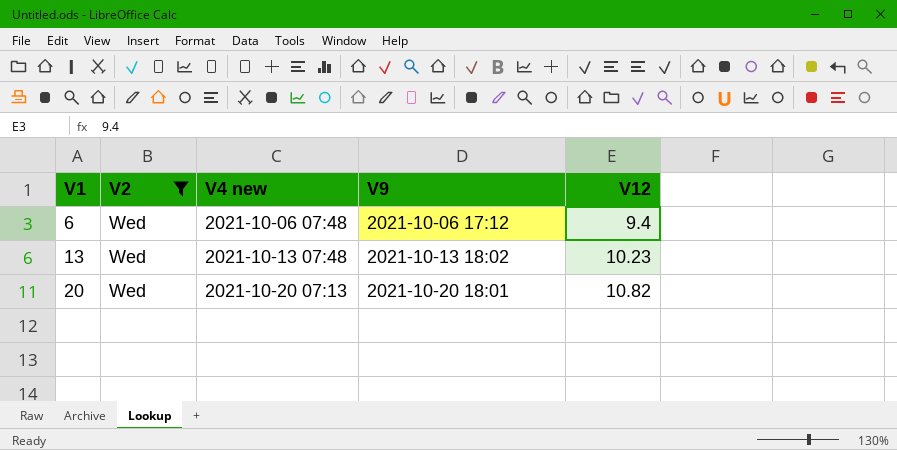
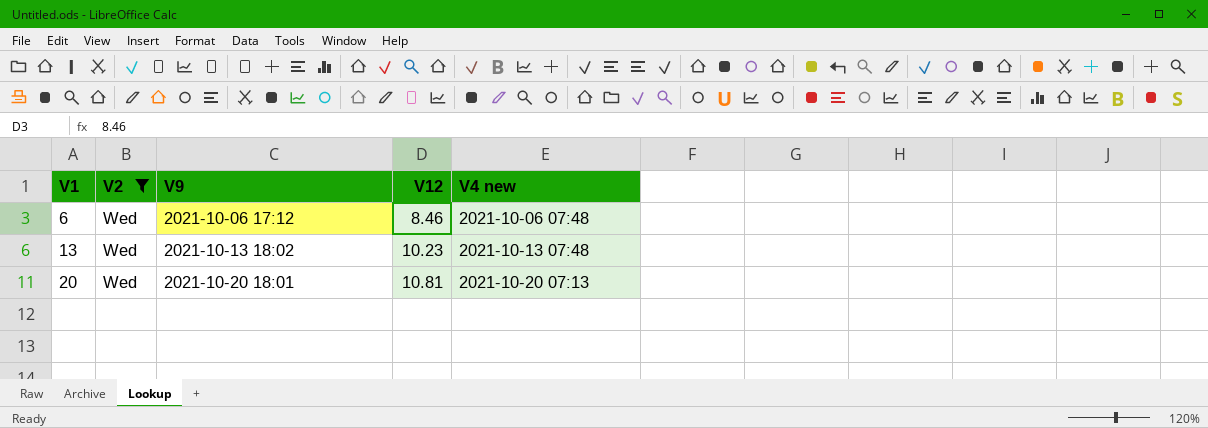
column V4 new | position: 3 -> 5
6 | V12: 9.4 -> 8.46
20 | V12: 10.82 -> 10.81

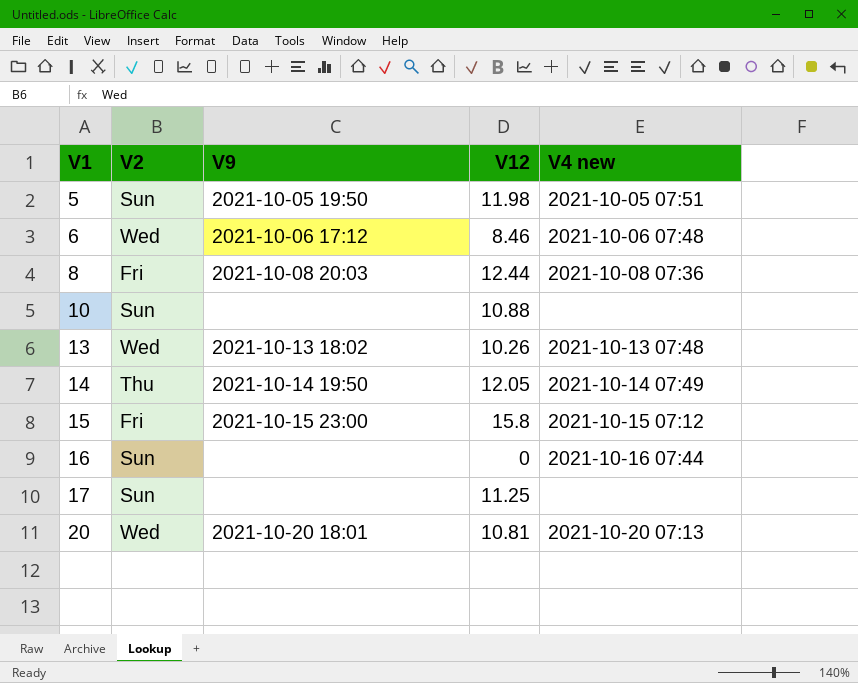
filter: V2 = Wed -> none
13 | V12: 10.23 -> 10.26

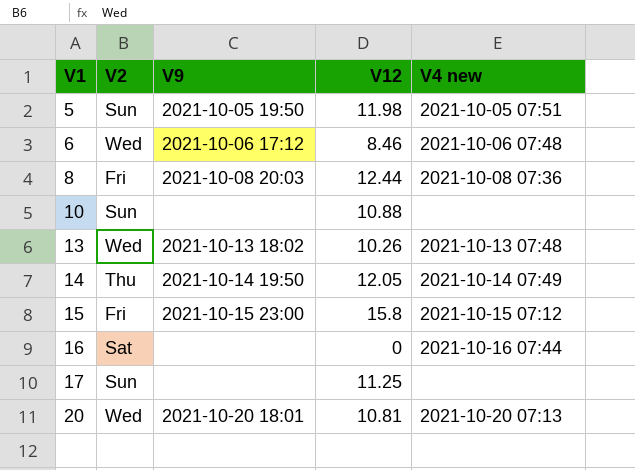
16 | V2: Sun -> Sat

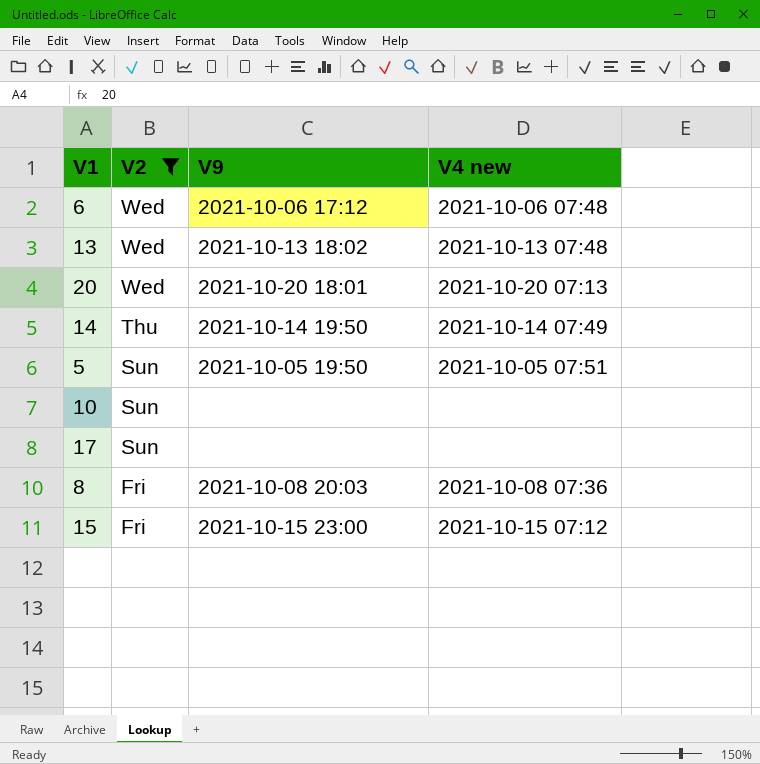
filter: none -> V2 != Sat
row order: V1 ascending -> V2 descending
column V12 | position: 4 -> none

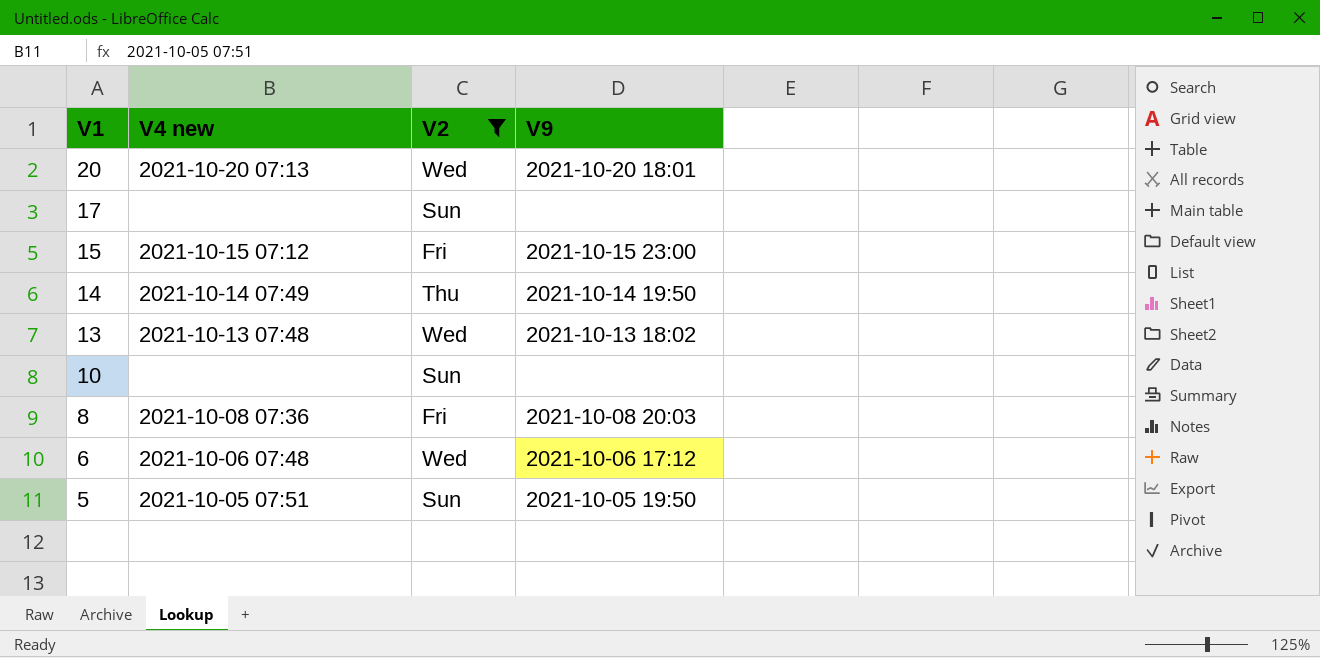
row order: V2 descending -> V1 descending
column V4 new | position: 4 -> 2

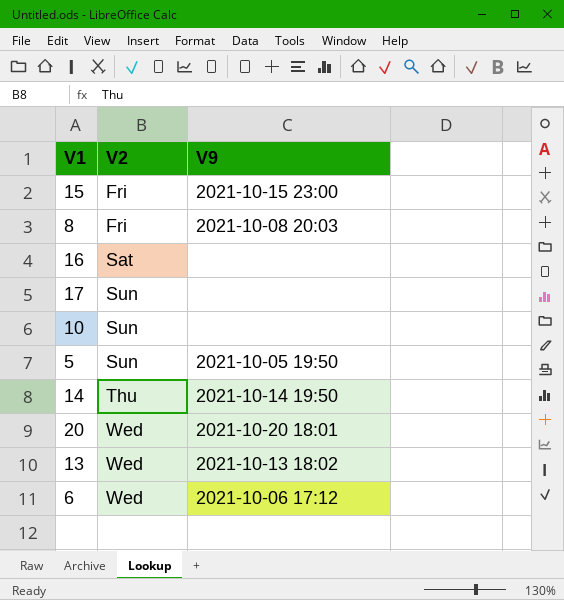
filter: V2 != Sat -> none
row order: V1 descending -> V2 ascending
column V4 new | position: 2 -> none

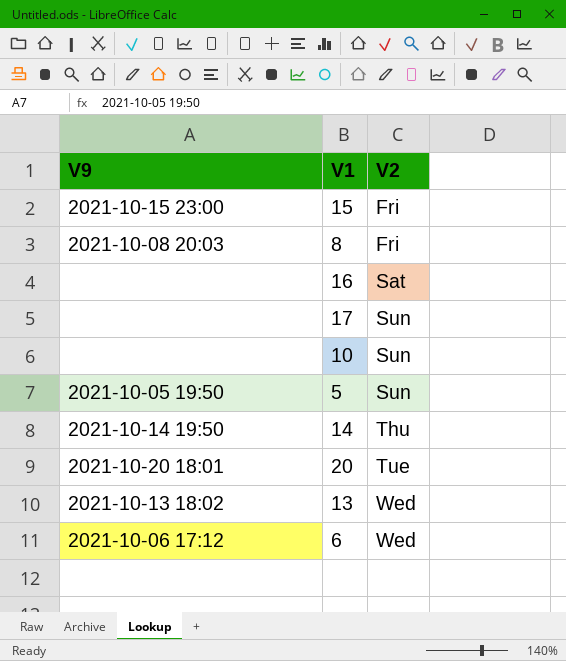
column V9 | position: 3 -> 1
20 | V2: Wed -> Tue

